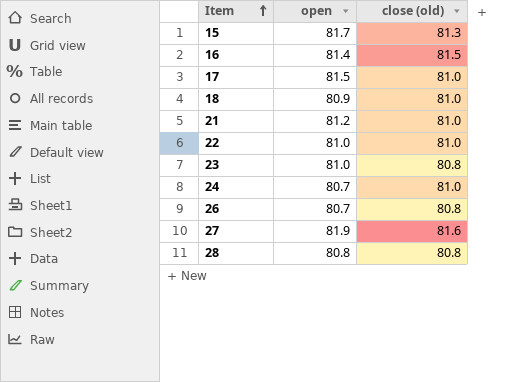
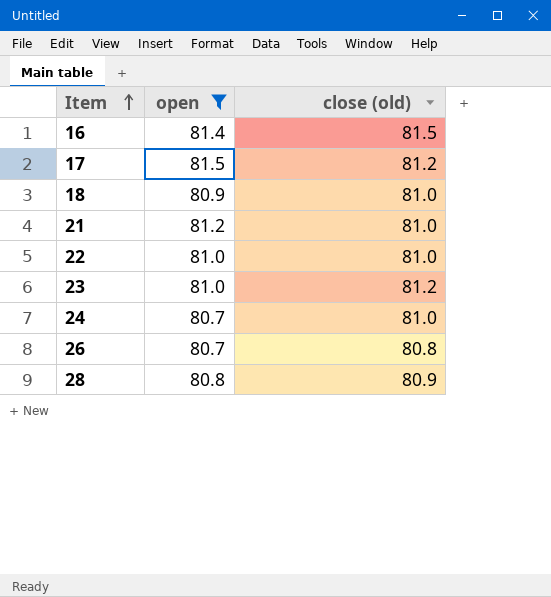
filter: none -> open <= 81.5
17 | close (old): 81.0 -> 81.2
23 | close (old): 80.8 -> 81.2
28 | close (old): 80.8 -> 80.9

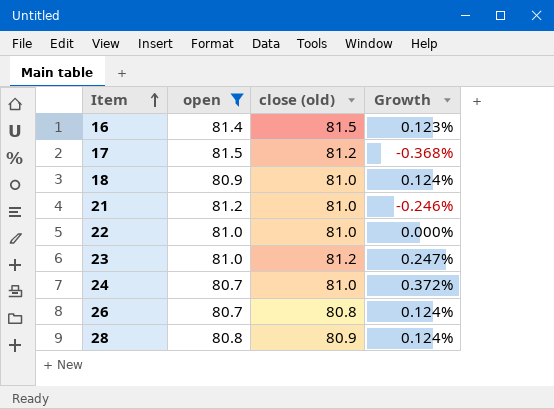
column Growth | formula: none -> ([close (old)] - [open]) / [open]

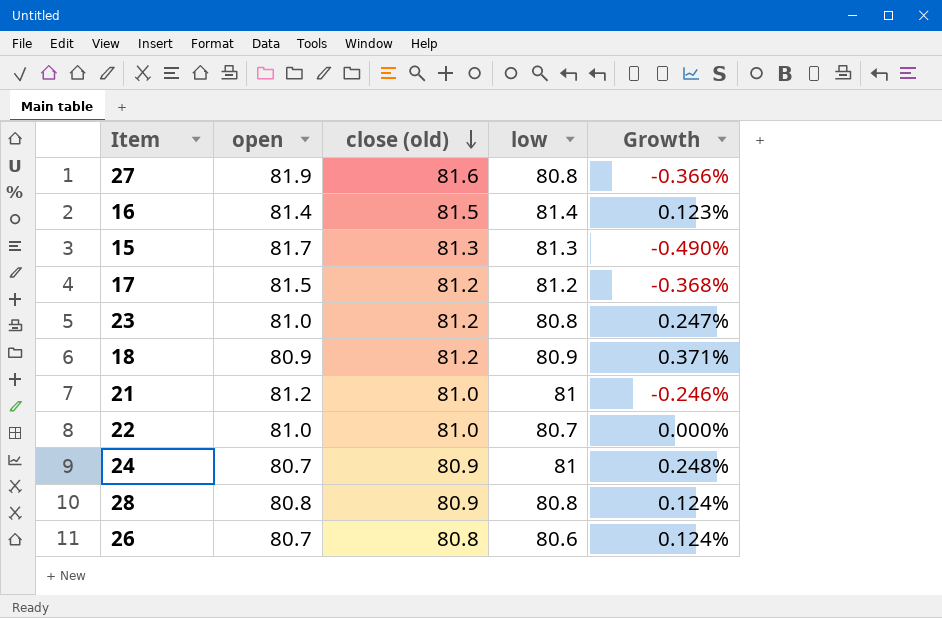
filter: open <= 81.5 -> none
row order: Item ascending -> close (old) descending
column low | position: none -> 4
18 | close (old): 81.0 -> 81.2
18 | Growth: 0.124% -> 0.371%
24 | close (old): 81.0 -> 80.9
24 | Growth: 0.372% -> 0.248%

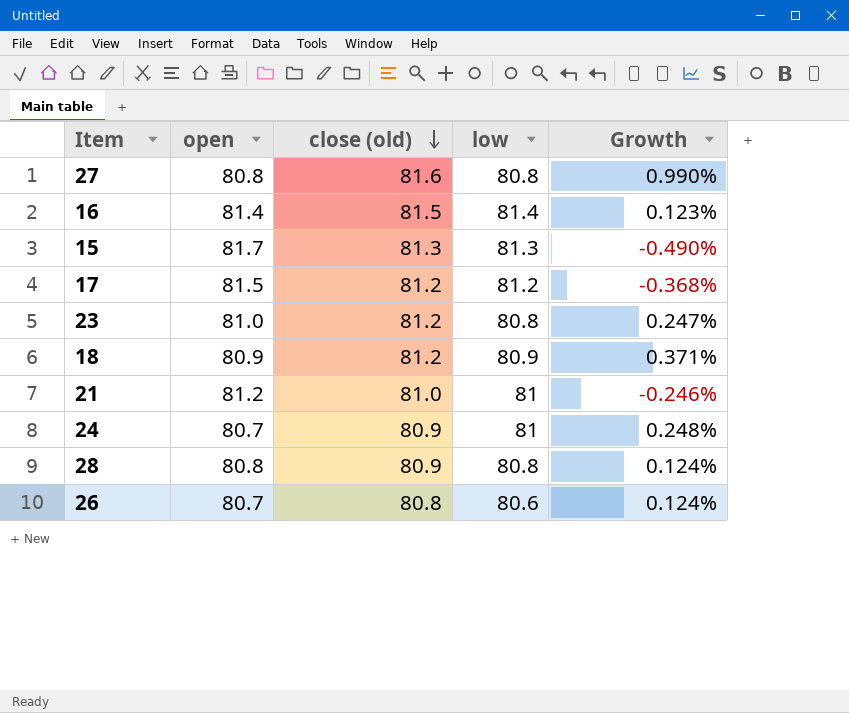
row 22: 81.0 | 81.0 | 80.7 | 0.000% -> none
27 | open: 81.9 -> 80.8
27 | Growth: -0.366% -> 0.990%

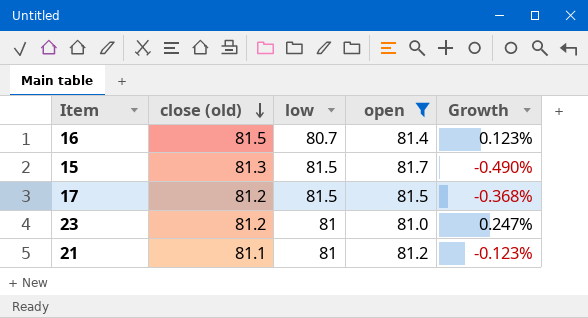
filter: none -> open >= 81.0
column open | position: 2 -> 4
16 | low: 81.4 -> 80.7
15 | low: 81.3 -> 81.5
17 | low: 81.2 -> 81.5
23 | low: 80.8 -> 81
21 | close (old): 81.0 -> 81.1
21 | Growth: -0.246% -> -0.123%

